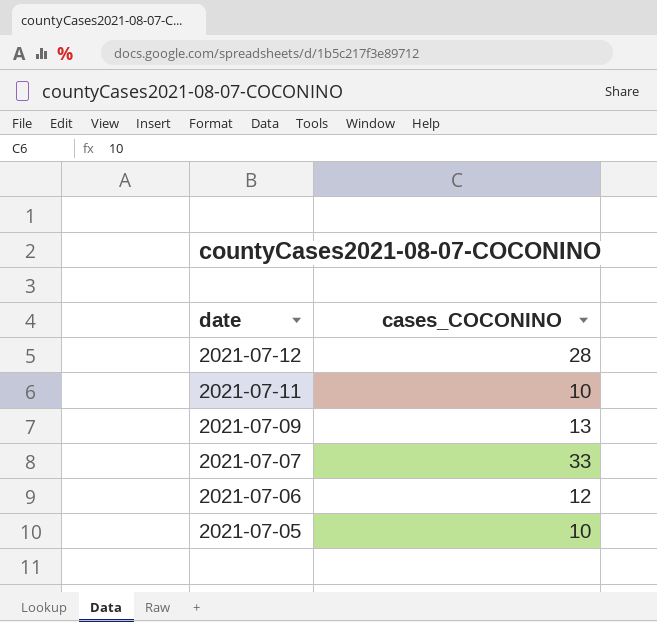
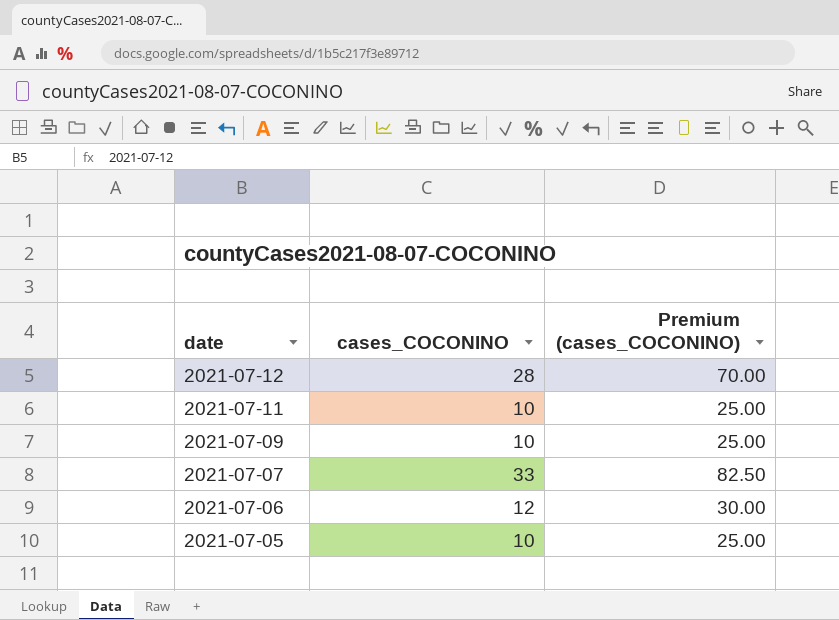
column Premium (cases_COCONINO) | formula: none -> [cases_COCONINO] * 2.5
2021-07-09 | cases_COCONINO: 13 -> 10

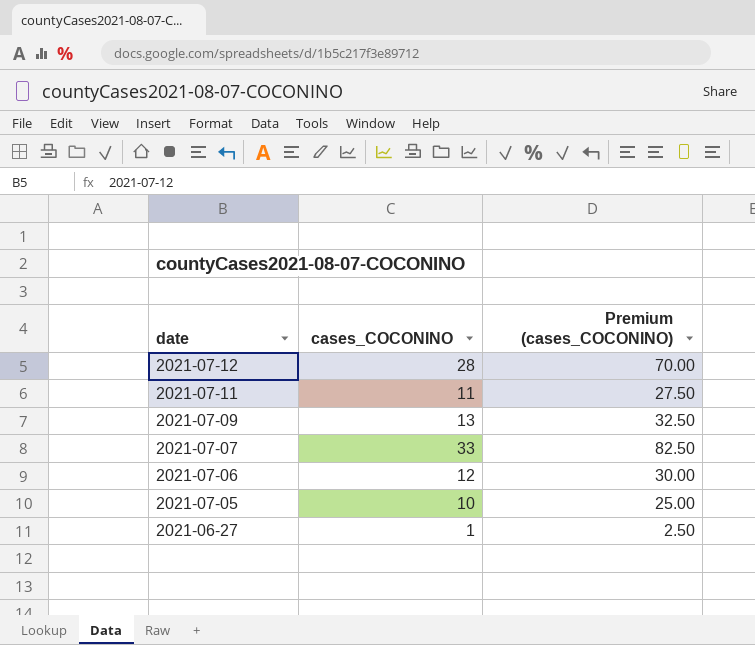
2021-07-11 | cases_COCONINO: 10 -> 11
2021-07-11 | Premium (cases_COCONINO): 25.00 -> 27.50
2021-07-09 | cases_COCONINO: 10 -> 13
2021-07-09 | Premium (cases_COCONINO): 25.00 -> 32.50
row 2021-06-27: none -> 1 | 2.50

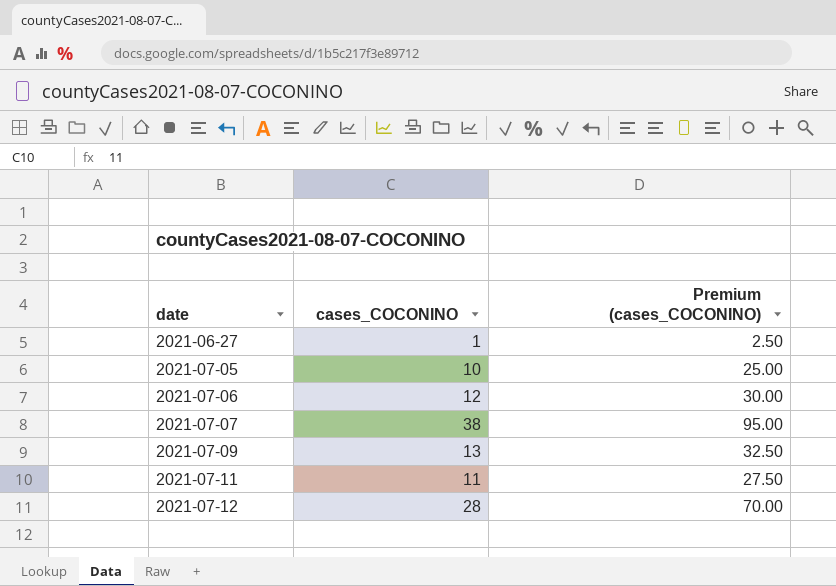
row order: date descending -> date ascending
2021-07-07 | cases_COCONINO: 33 -> 38
2021-07-07 | Premium (cases_COCONINO): 82.50 -> 95.00

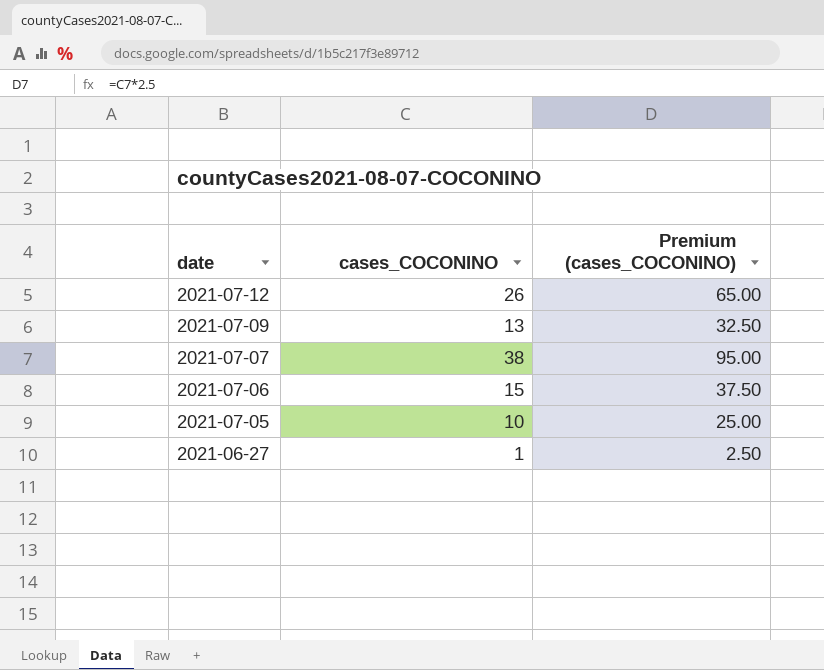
row order: date ascending -> date descending
row 2021-07-11: 11 | 27.50 -> none
2021-07-12 | cases_COCONINO: 28 -> 26
2021-07-12 | Premium (cases_COCONINO): 70.00 -> 65.00
2021-07-06 | cases_COCONINO: 12 -> 15
2021-07-06 | Premium (cases_COCONINO): 30.00 -> 37.50

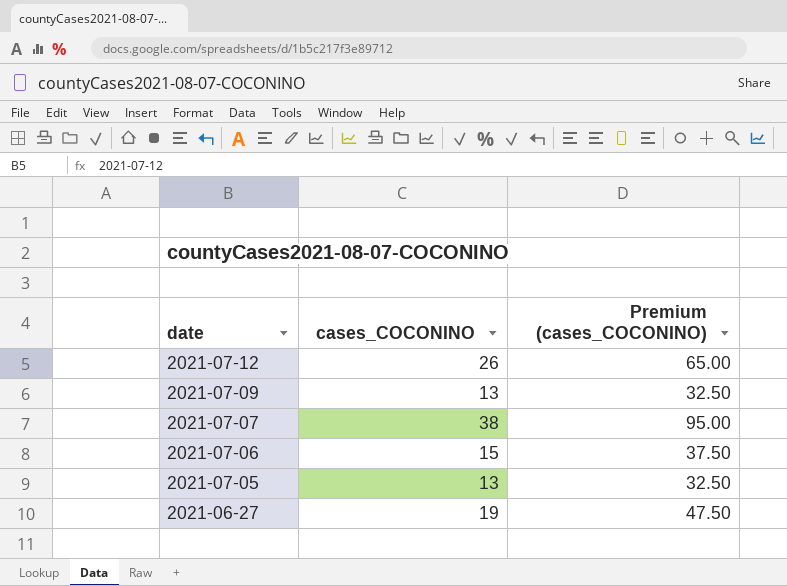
2021-07-05 | cases_COCONINO: 10 -> 13
2021-07-05 | Premium (cases_COCONINO): 25.00 -> 32.50
2021-06-27 | cases_COCONINO: 1 -> 19
2021-06-27 | Premium (cases_COCONINO): 2.50 -> 47.50

